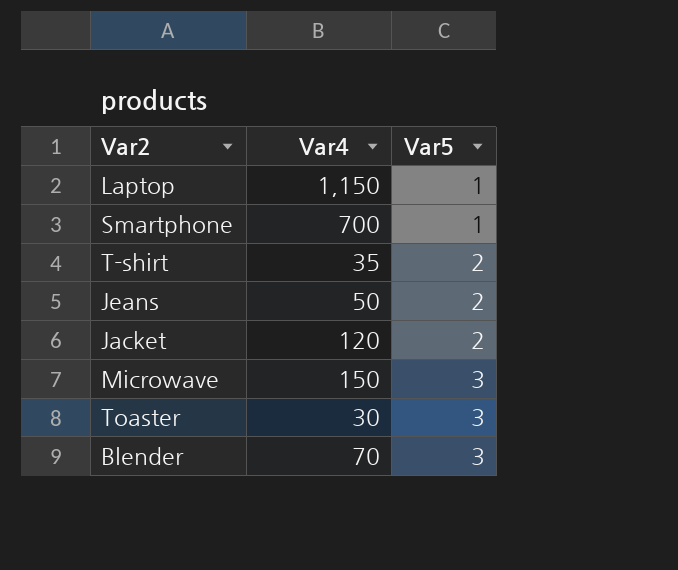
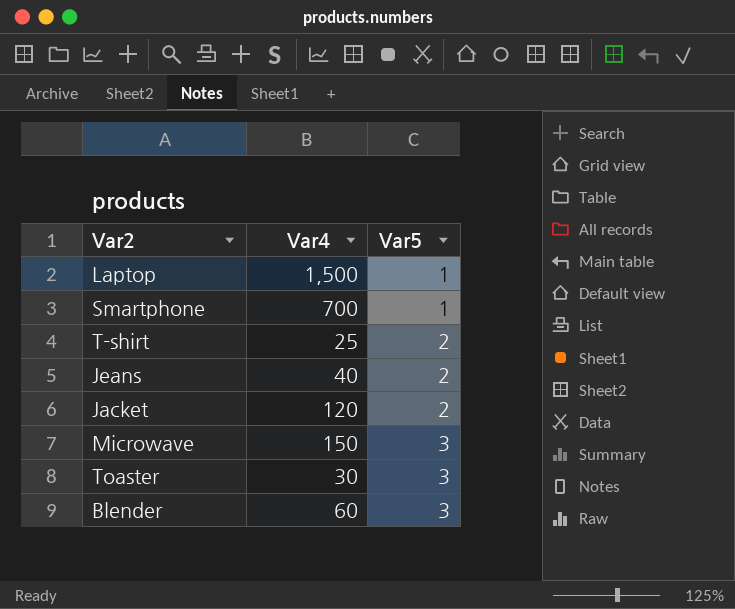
Laptop | Var4: 1,150 -> 1,500
T-shirt | Var4: 35 -> 25
Jeans | Var4: 50 -> 40
Blender | Var4: 70 -> 60

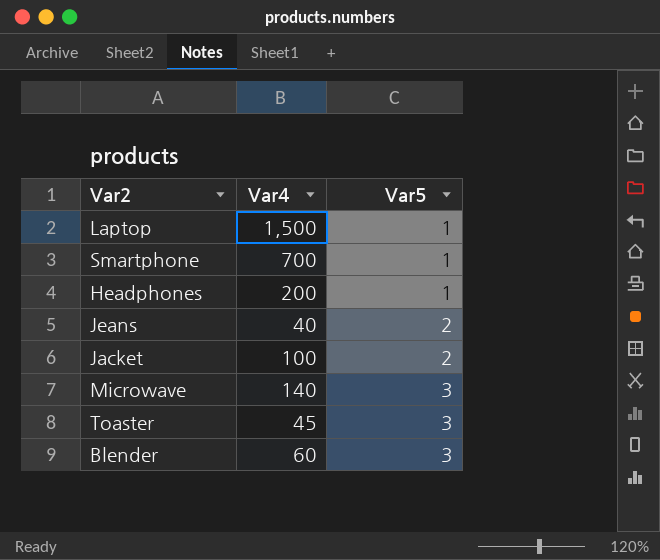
row T-shirt: 25 | 2 -> none
row Headphones: none -> 200 | 1
Jacket | Var4: 120 -> 100
Microwave | Var4: 150 -> 140
Toaster | Var4: 30 -> 45

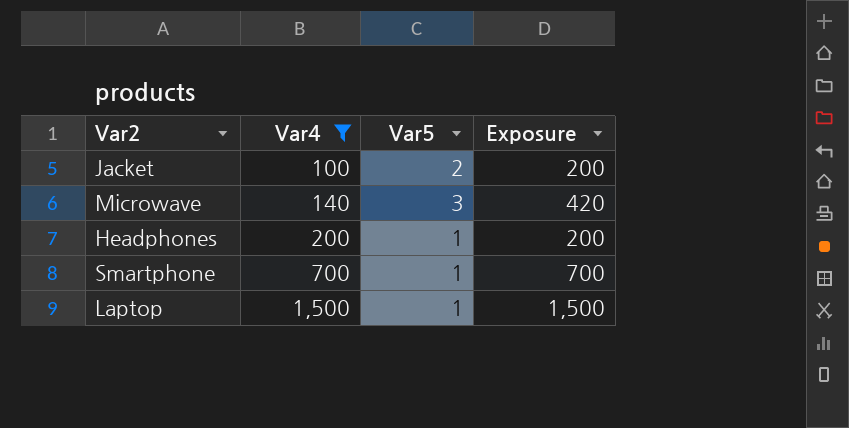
filter: none -> Var4 >= 100
row order: Var5 ascending -> Var4 ascending
column Exposure | formula: none -> [Var4] * [Var5]

